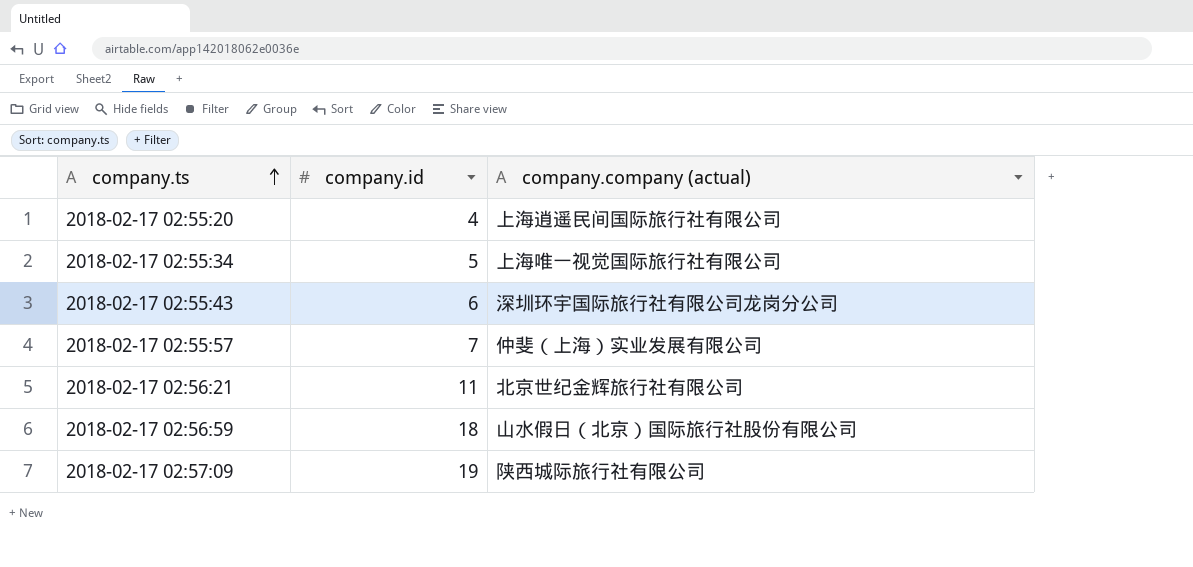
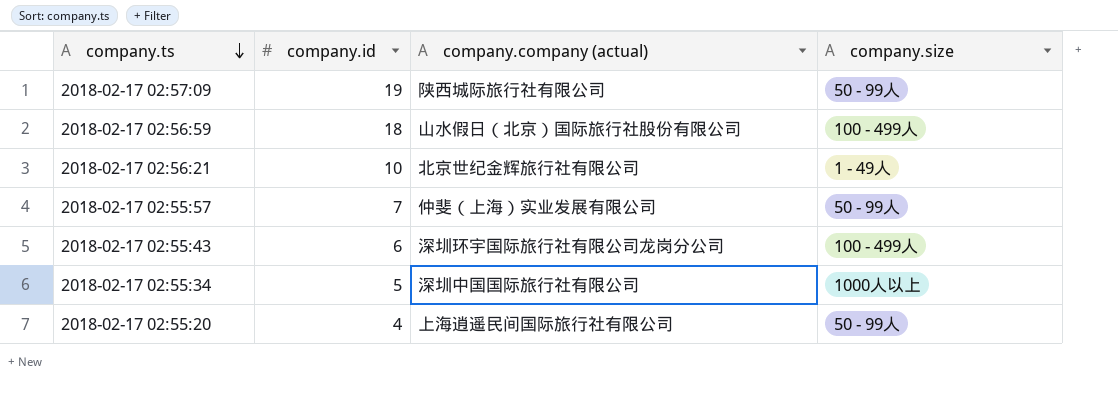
row order: company.ts ascending -> company.ts descending
column company.size | position: none -> 4
2018-02-17 02:56:21 | company.id: 11 -> 10
2018-02-17 02:55:34 | company.company (actual): 上海唯一视觉国际旅行社有限公司 -> 深圳中国国际旅行社有限公司

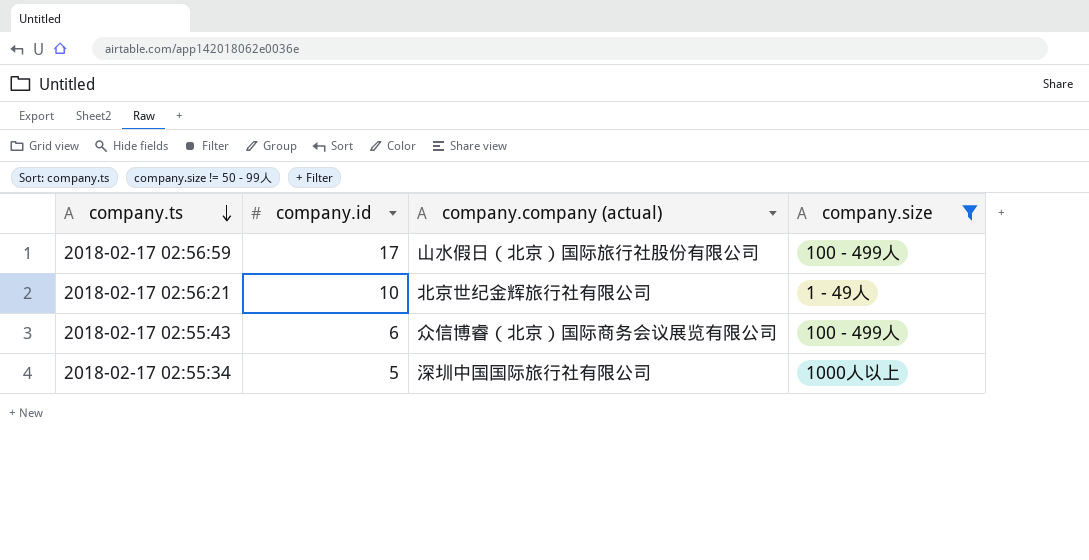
filter: none -> company.size != 50 - 99人
2018-02-17 02:56:59 | company.id: 18 -> 17
2018-02-17 02:55:43 | company.company (actual): 深圳环宇国际旅行社有限公司龙岗分公司 -> 众信博睿（北京）国际商务会议展览有限公司

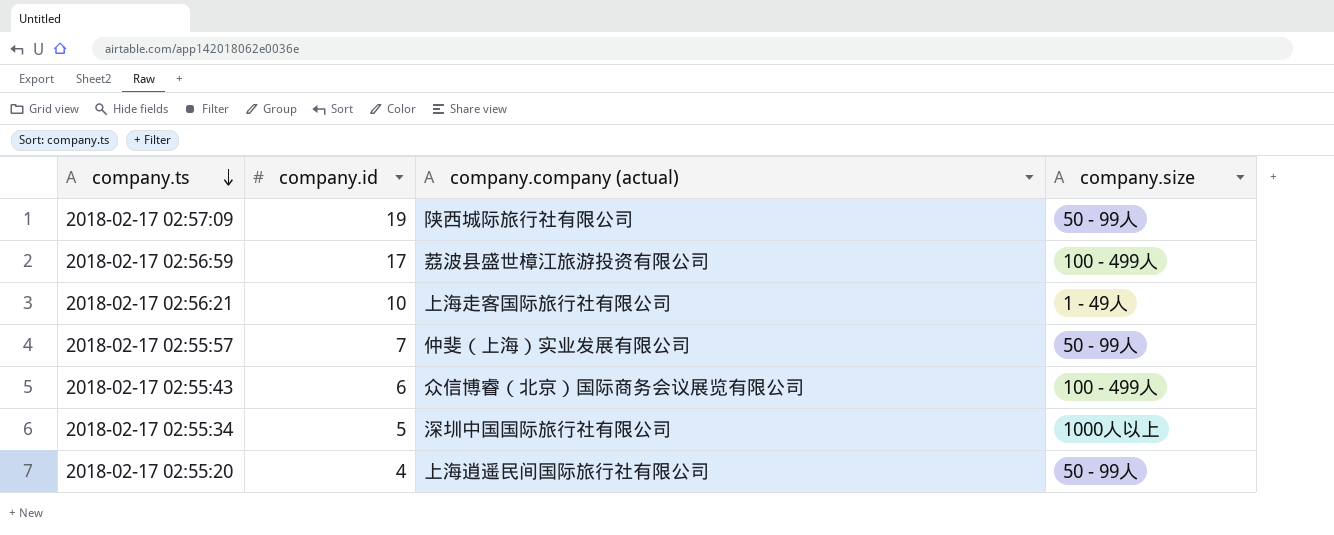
filter: company.size != 50 - 99人 -> none
2018-02-17 02:56:59 | company.company (actual): 山水假日（北京）国际旅行社股份有限公司 -> 荔波县盛世樟江旅游投资有限公司
2018-02-17 02:56:21 | company.company (actual): 北京世纪金辉旅行社有限公司 -> 上海走客国际旅行社有限公司

